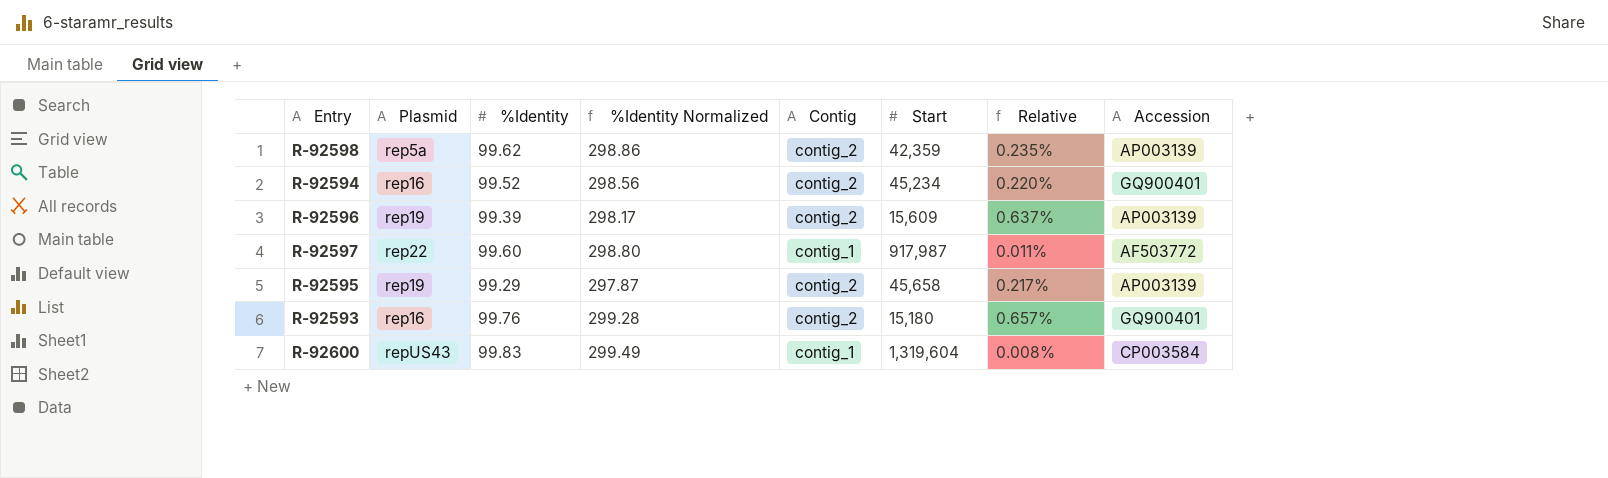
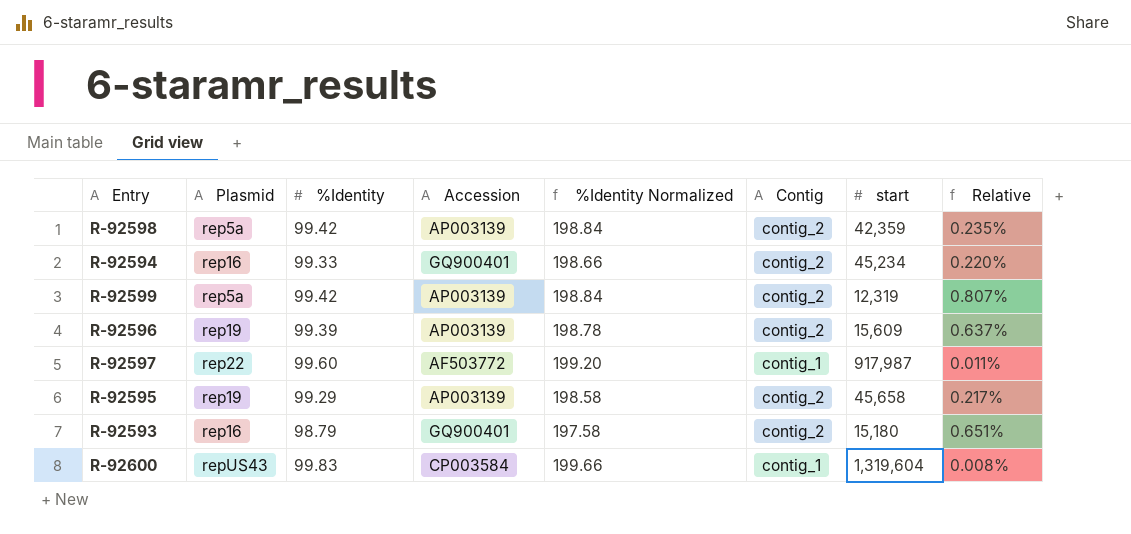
column Accession | position: 8 -> 4
column %Identity Normalized | formula: [%Identity] * 3 -> [%Identity] * 2
column name: Start -> start
R-92598 | %Identity: 99.62 -> 99.42
R-92594 | %Identity: 99.52 -> 99.33
row R-92599: none -> rep5a | 99.42 | AP003139 | 198.84 | contig_2 | 12,319 | 0.807%
R-92593 | %Identity: 99.76 -> 98.79
R-92593 | Relative: 0.657% -> 0.651%

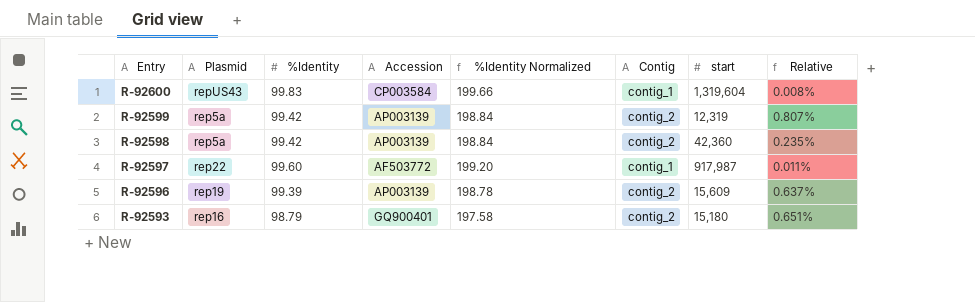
row order: none -> Entry descending
row R-92594: rep16 | 99.33 | GQ900401 | 198.66 | contig_2 | 45,234 | 0.220% -> none
row R-92595: rep19 | 99.29 | AP003139 | 198.58 | contig_2 | 45,658 | 0.217% -> none
R-92598 | start: 42,359 -> 42,360

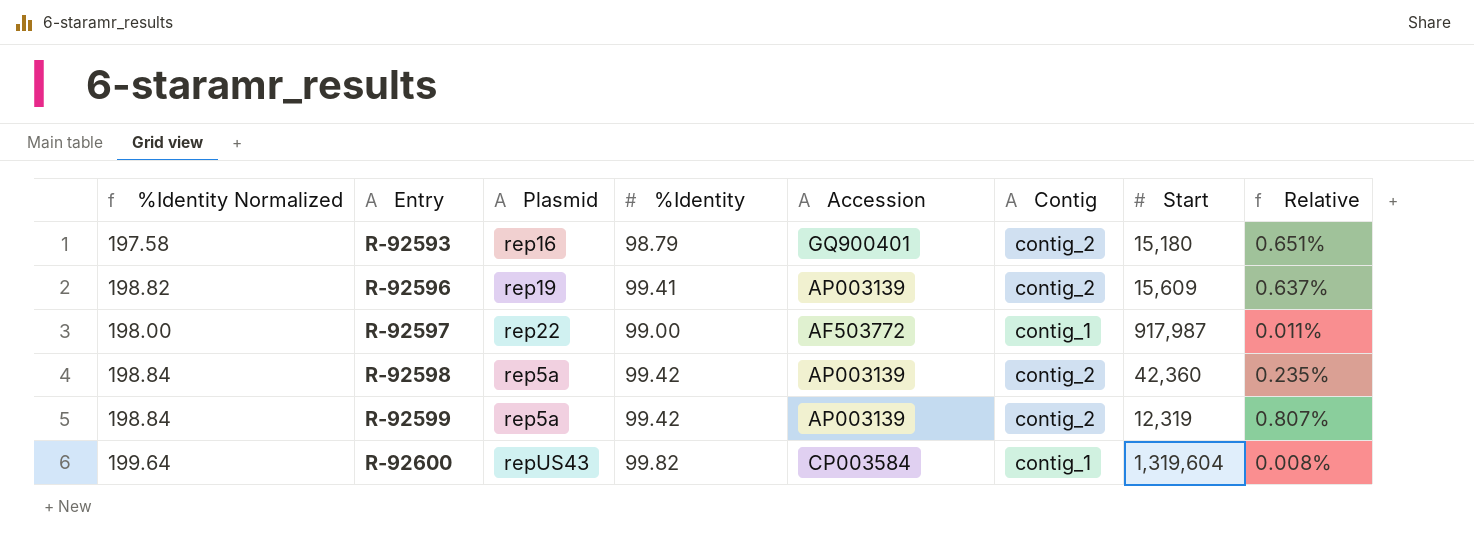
row order: Entry descending -> Entry ascending
column %Identity Normalized | position: 5 -> 1
column name: start -> Start
R-92596 | %Identity Normalized: 198.78 -> 198.82
R-92596 | %Identity: 99.39 -> 99.41
R-92597 | %Identity Normalized: 199.20 -> 198.00
R-92597 | %Identity: 99.60 -> 99.00
R-92600 | %Identity Normalized: 199.66 -> 199.64
R-92600 | %Identity: 99.83 -> 99.82

